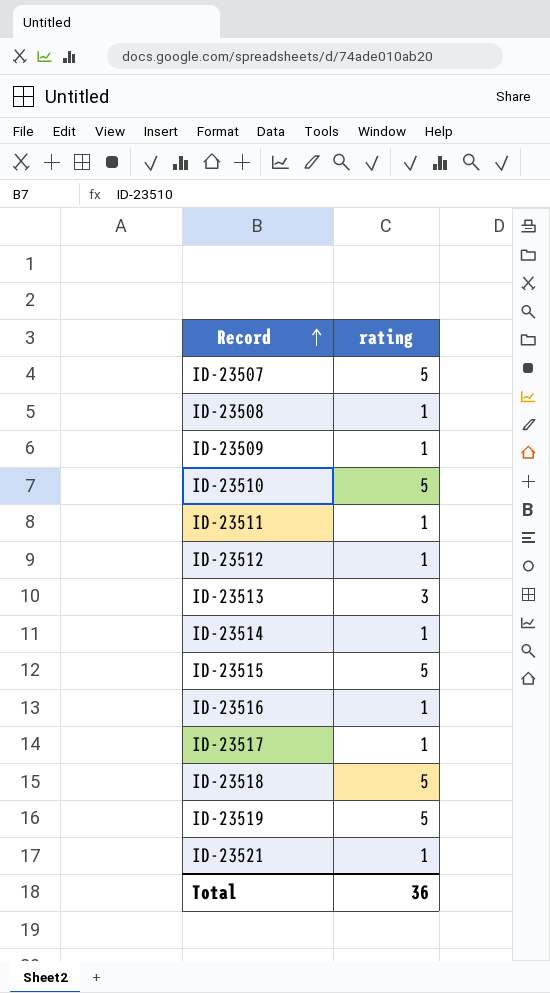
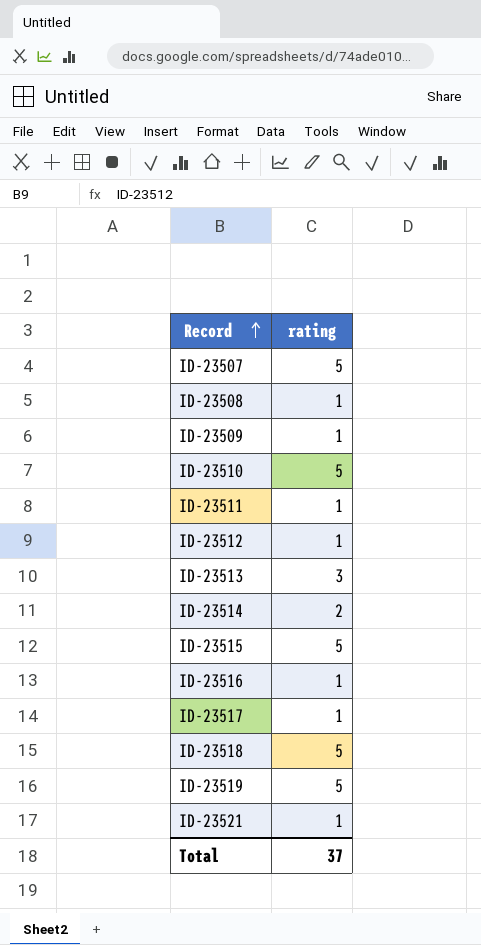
ID-23514 | rating: 1 -> 2
Total | rating: 36 -> 37

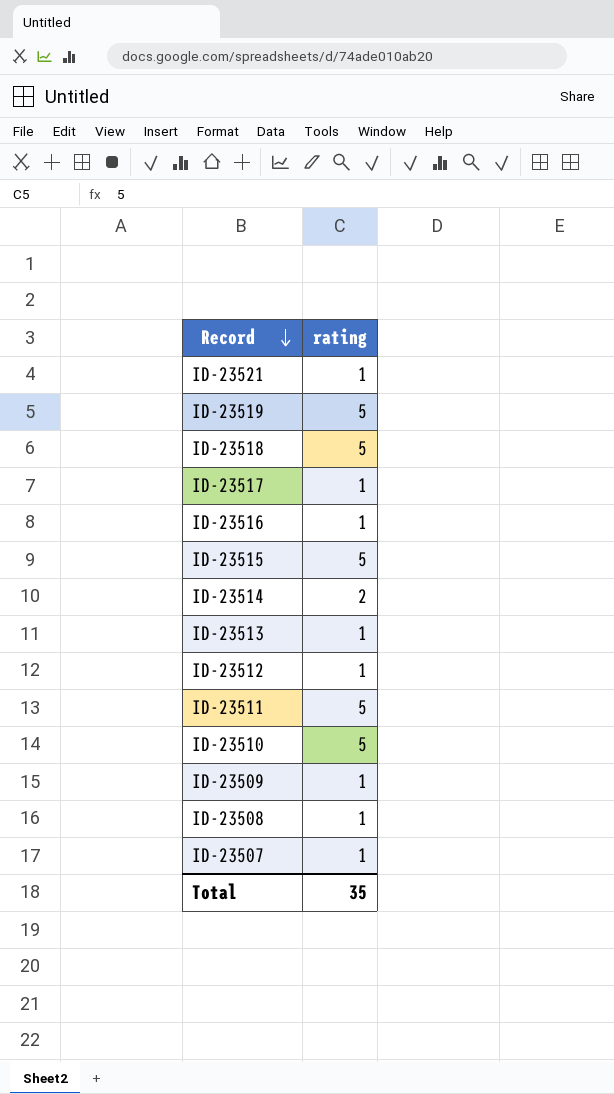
row order: Record ascending -> Record descending
ID-23513 | rating: 3 -> 1
ID-23511 | rating: 1 -> 5
ID-23507 | rating: 5 -> 1
Total | rating: 37 -> 35

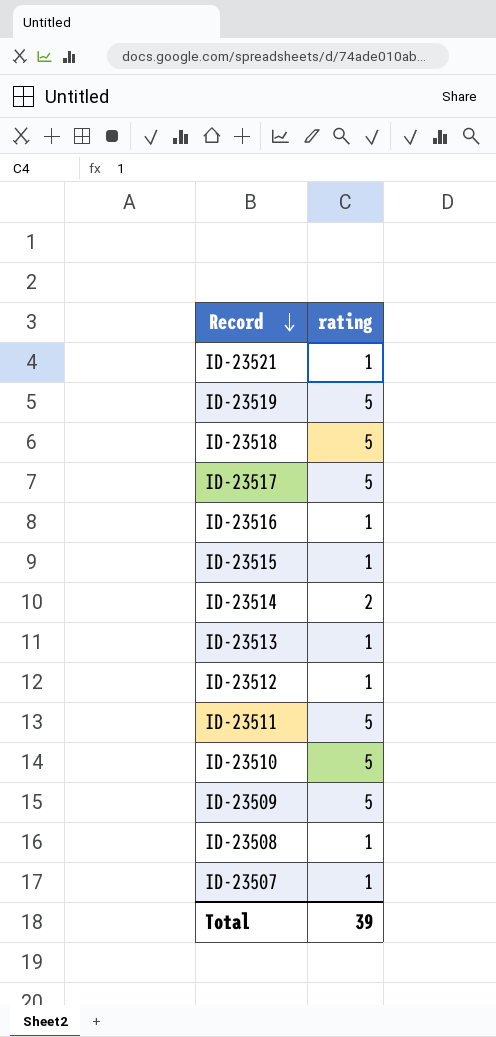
ID-23517 | rating: 1 -> 5
ID-23515 | rating: 5 -> 1
ID-23509 | rating: 1 -> 5
Total | rating: 35 -> 39

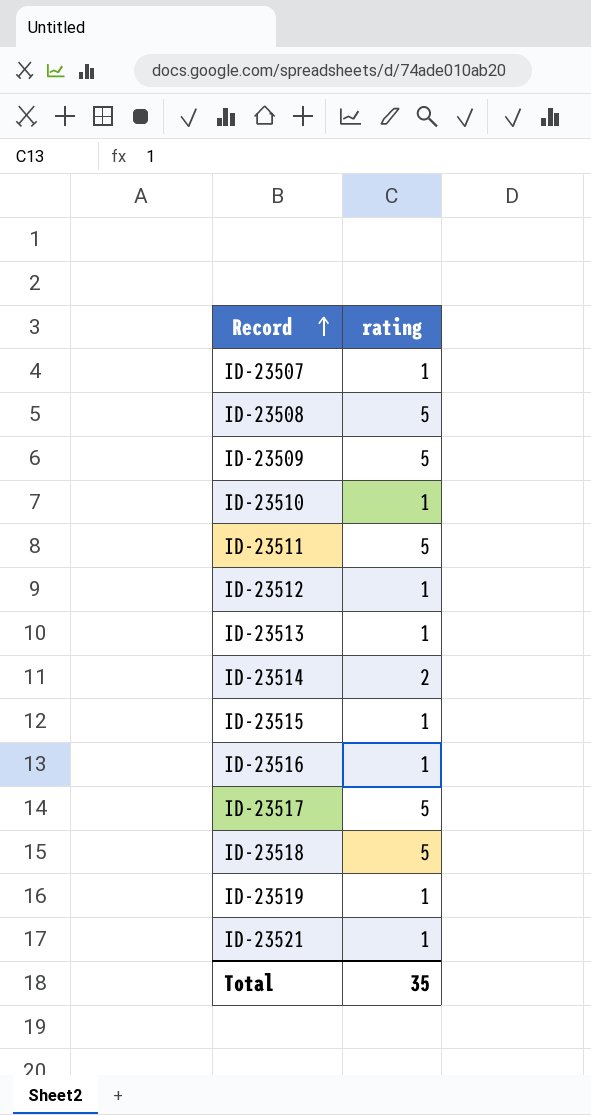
row order: Record descending -> Record ascending
ID-23508 | rating: 1 -> 5
ID-23510 | rating: 5 -> 1
ID-23519 | rating: 5 -> 1
Total | rating: 39 -> 35

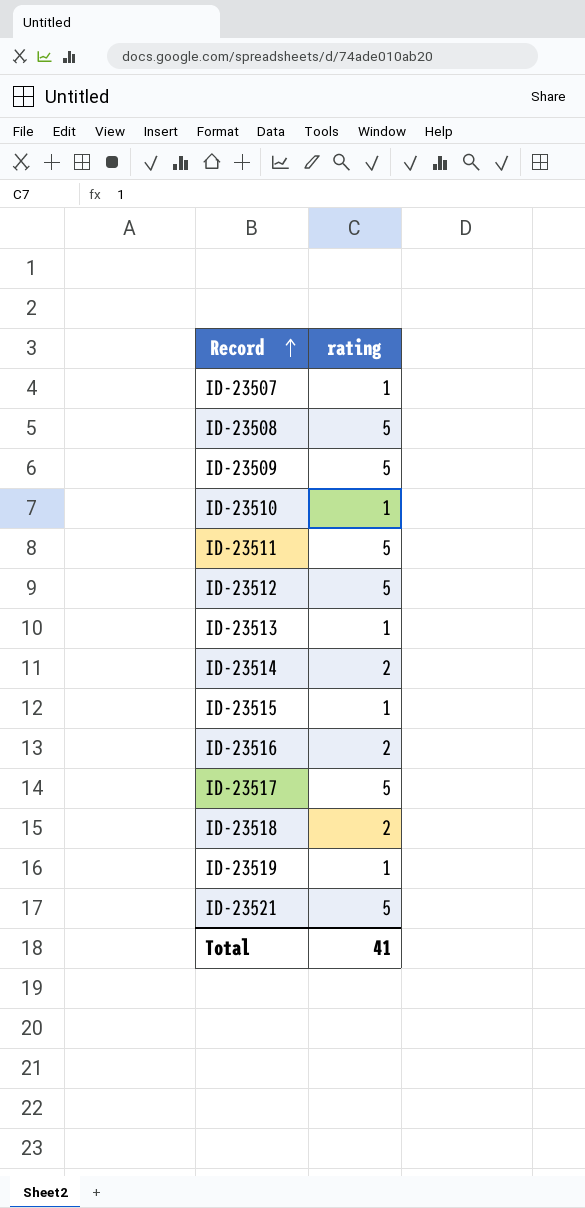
ID-23512 | rating: 1 -> 5
ID-23516 | rating: 1 -> 2
ID-23518 | rating: 5 -> 2
ID-23521 | rating: 1 -> 5
Total | rating: 35 -> 41

